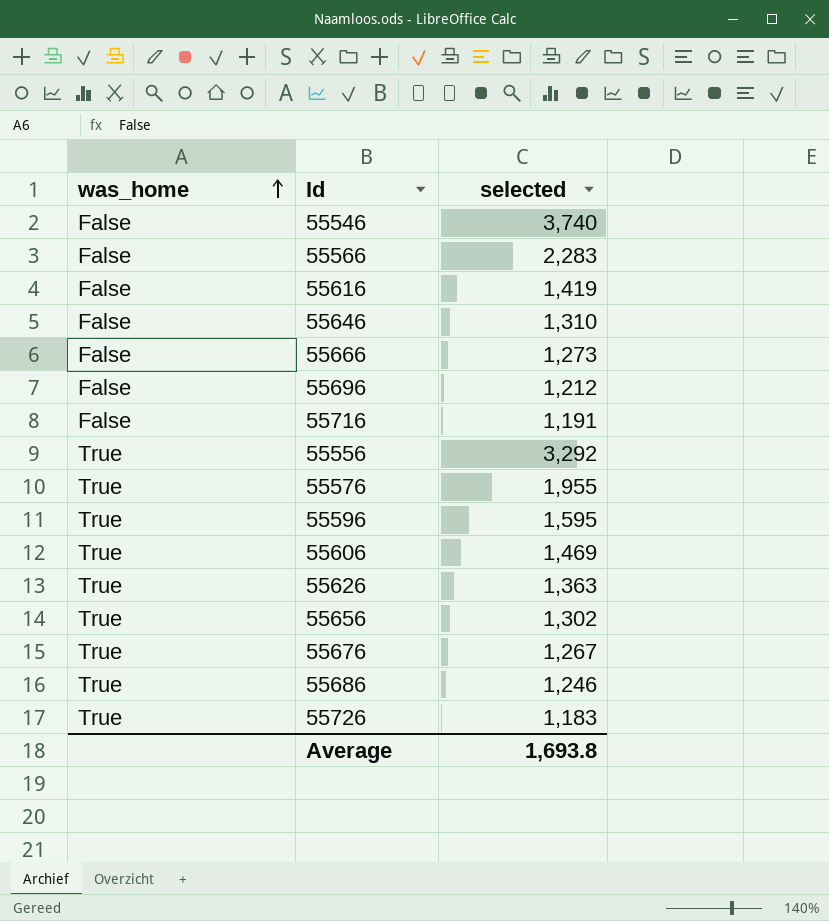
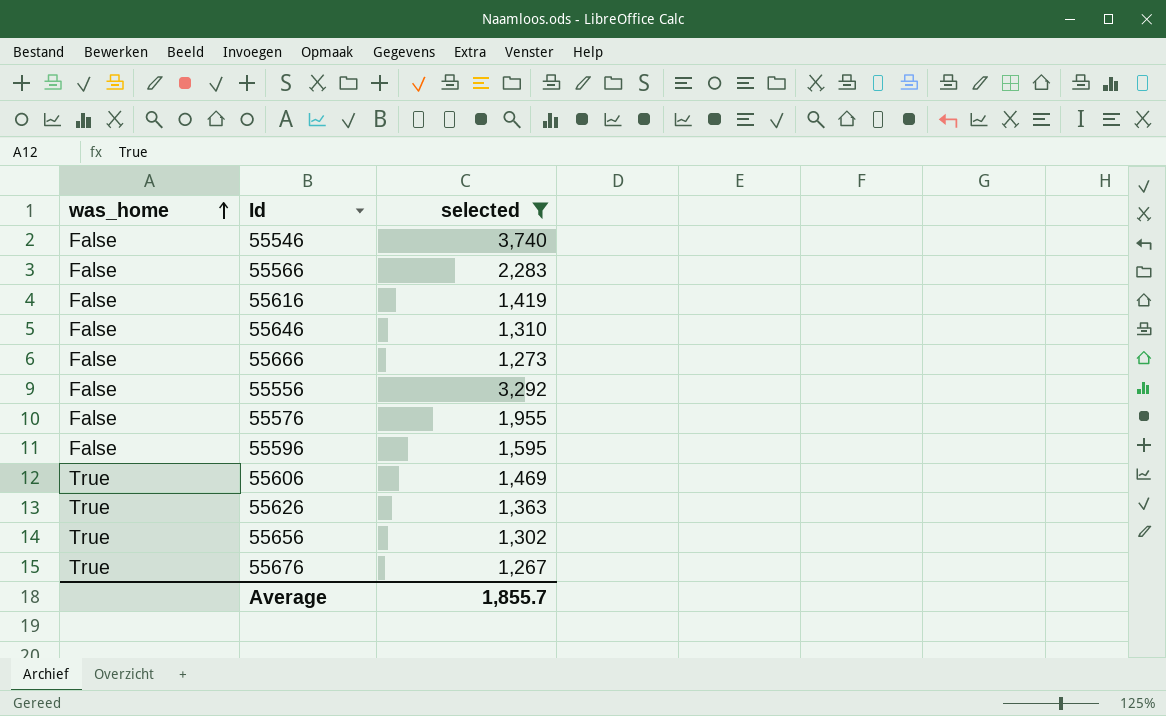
filter: none -> selected >= 1,267
55556 | was_home: True -> False
55576 | was_home: True -> False
55596 | was_home: True -> False
Average | selected: 1,693.8 -> 1,855.7

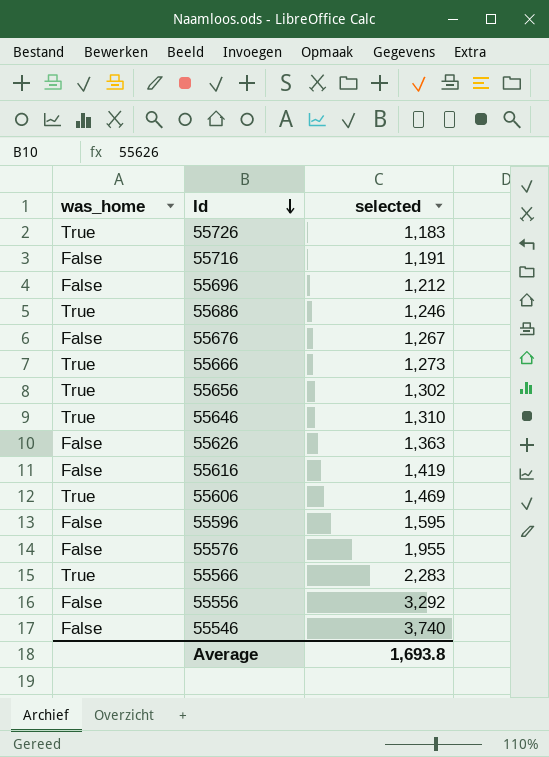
filter: selected >= 1,267 -> none
row order: was_home ascending -> Id descending
55676 | was_home: True -> False
55666 | was_home: False -> True
55646 | was_home: False -> True
55626 | was_home: True -> False
55566 | was_home: False -> True
Average | selected: 1,855.7 -> 1,693.8

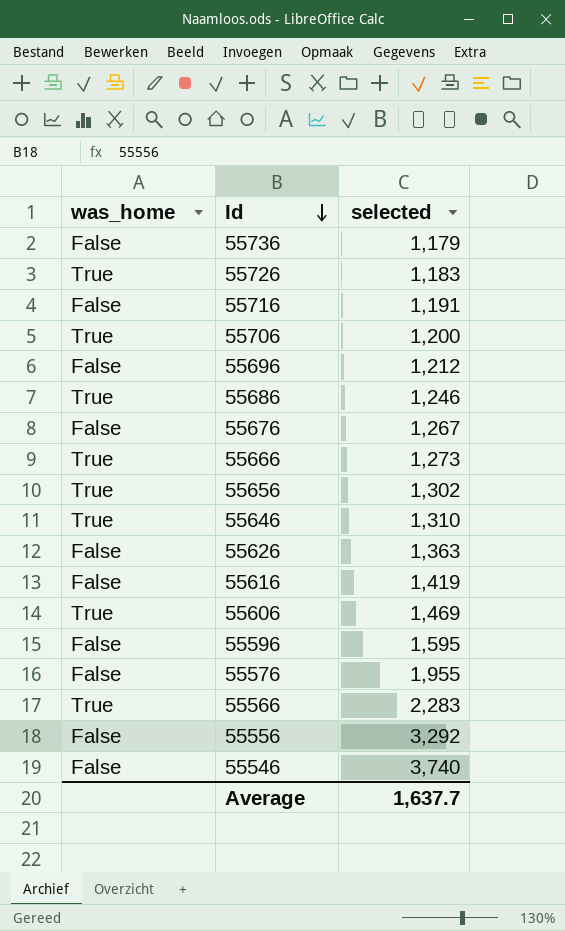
row 55736: none -> False | 1,179
row 55706: none -> True | 1,200
Average | selected: 1,693.8 -> 1,637.7

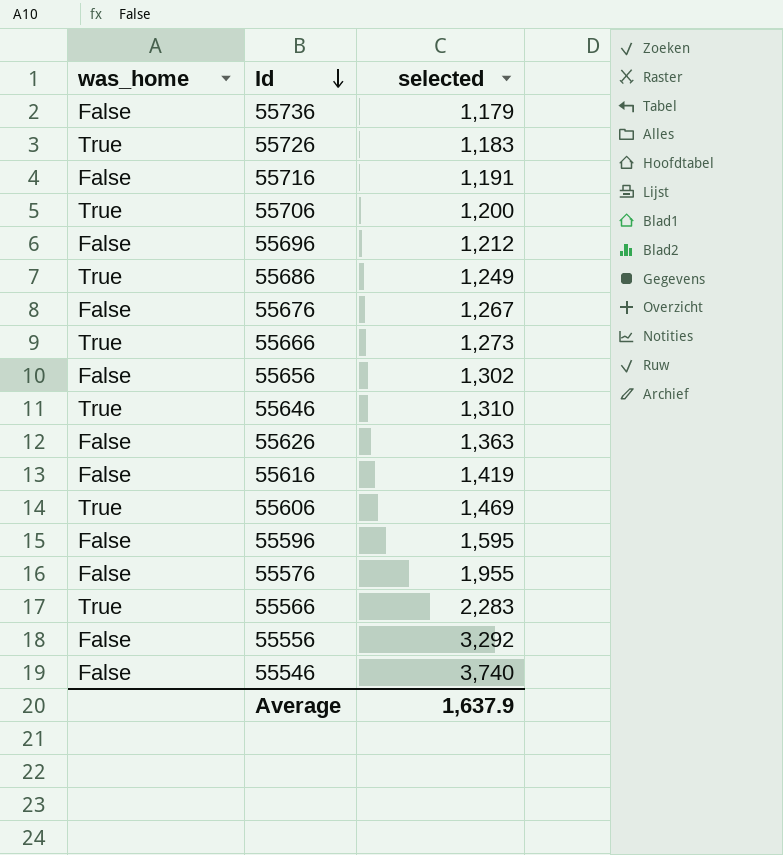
55686 | selected: 1,246 -> 1,249
55656 | was_home: True -> False
Average | selected: 1,637.7 -> 1,637.9

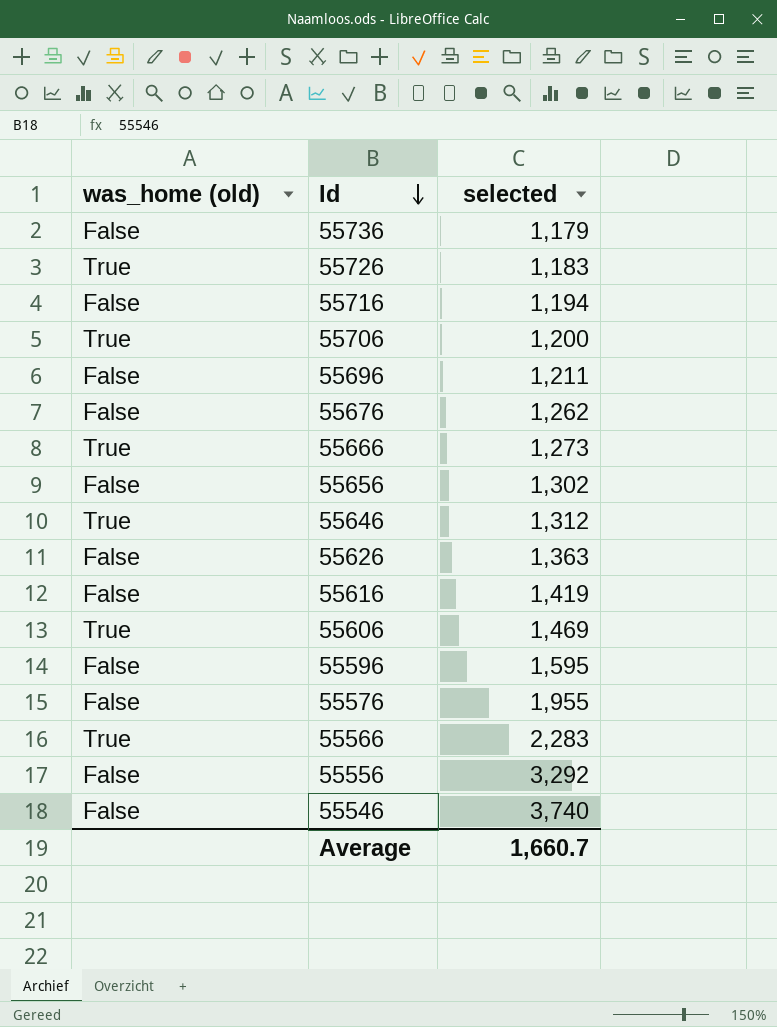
column name: was_home -> was_home (old)
row 55686: True | 1,249 -> none
55716 | selected: 1,191 -> 1,194
55696 | selected: 1,212 -> 1,211
55676 | selected: 1,267 -> 1,262
55646 | selected: 1,310 -> 1,312
Average | selected: 1,637.9 -> 1,660.7

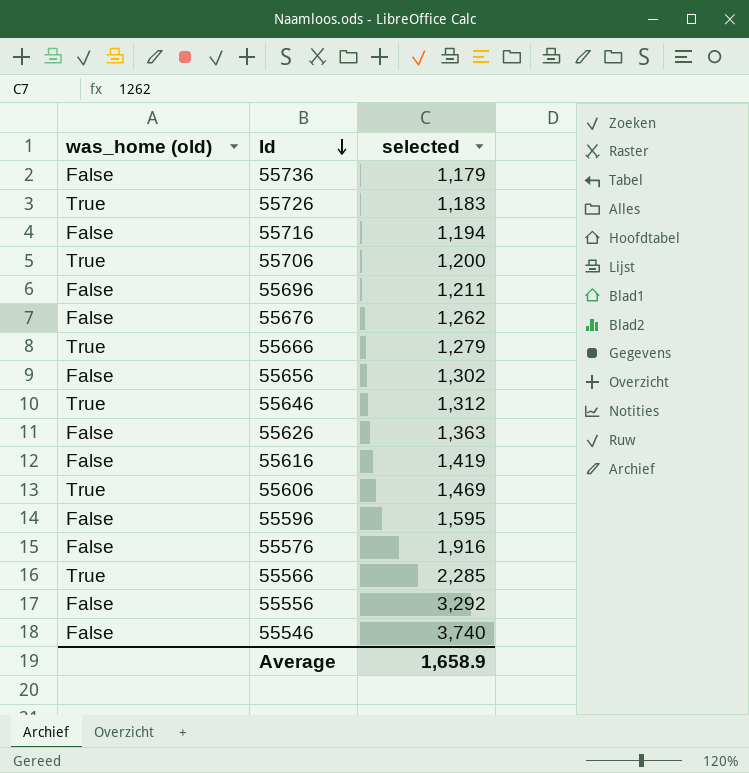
55666 | selected: 1,273 -> 1,279
55576 | selected: 1,955 -> 1,916
55566 | selected: 2,283 -> 2,285
Average | selected: 1,660.7 -> 1,658.9

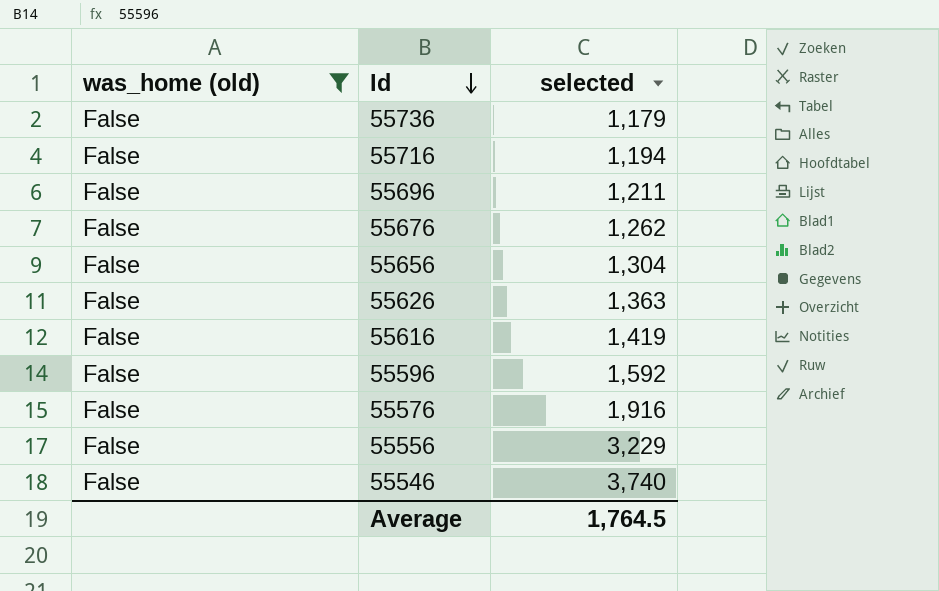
filter: none -> was_home (old) = False
55656 | selected: 1,302 -> 1,304
55596 | selected: 1,595 -> 1,592
55556 | selected: 3,292 -> 3,229
Average | selected: 1,658.9 -> 1,764.5

